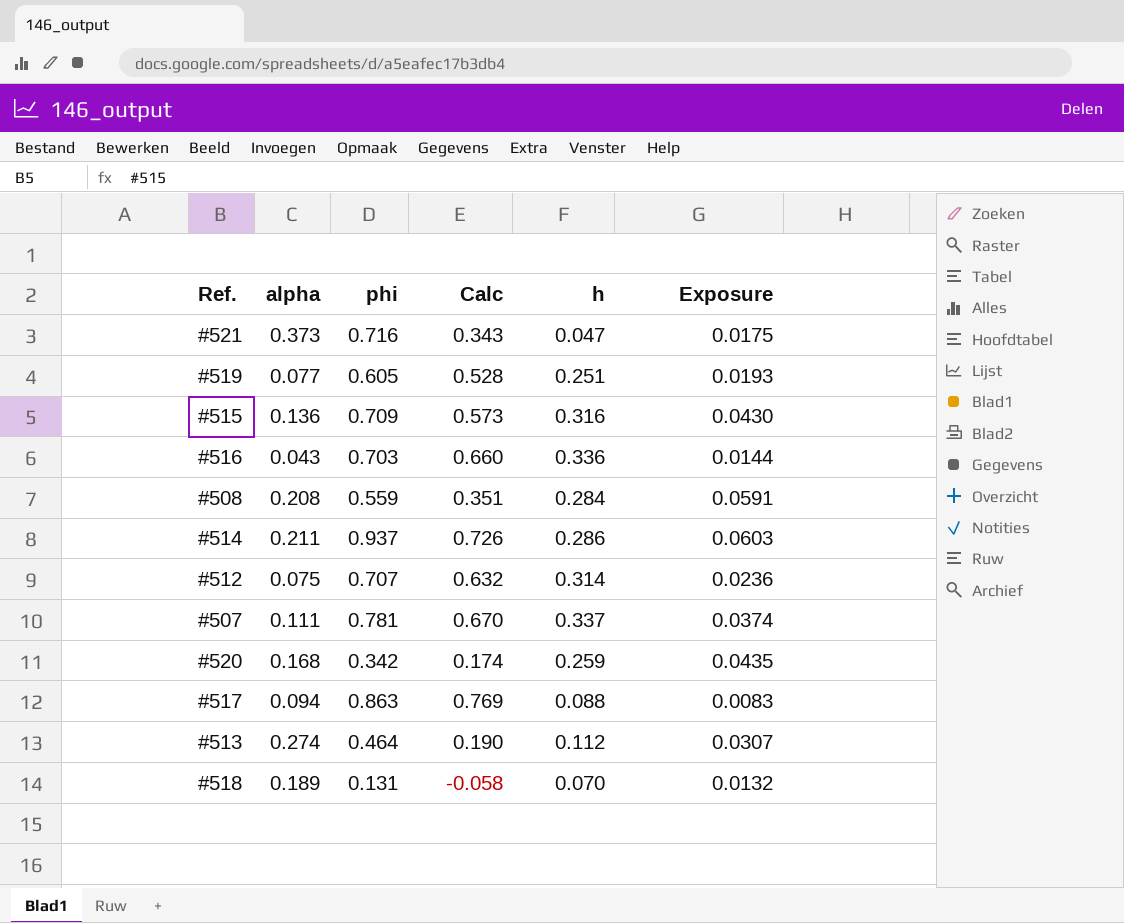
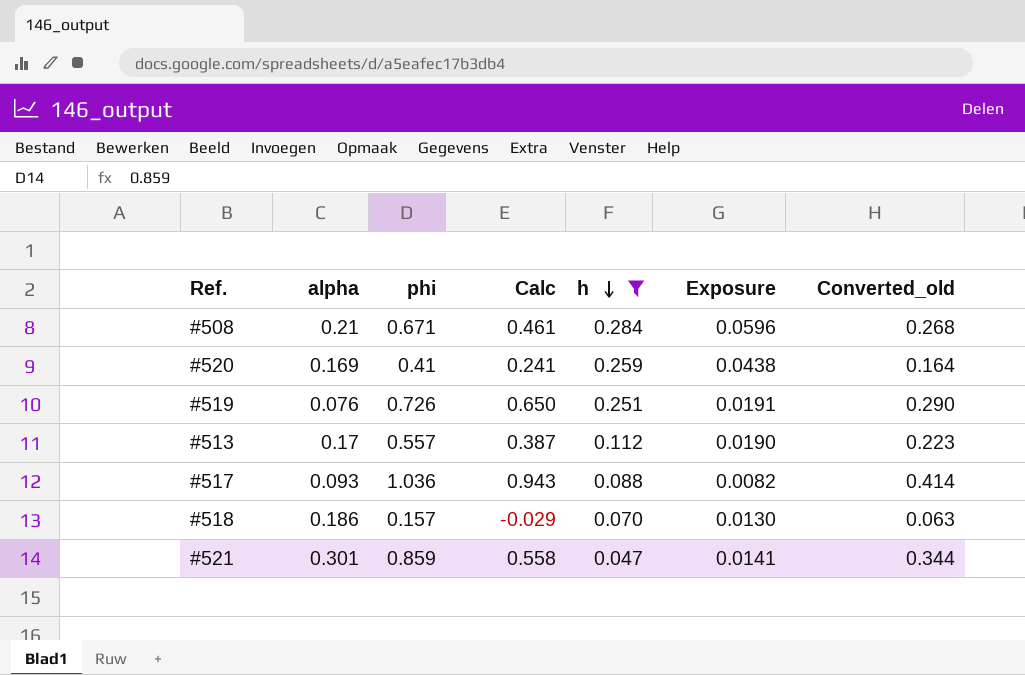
filter: none -> h <= 0.284
row order: none -> h descending
column Converted_old | formula: none -> [phi] * 0.4
#508 | alpha: 0.208 -> 0.21
#508 | phi: 0.559 -> 0.671
#508 | Calc: 0.351 -> 0.461
#508 | Exposure: 0.0591 -> 0.0596
#520 | alpha: 0.168 -> 0.169
#520 | phi: 0.342 -> 0.41
#520 | Calc: 0.174 -> 0.241
#520 | Exposure: 0.0435 -> 0.0438
#519 | alpha: 0.077 -> 0.076
#519 | phi: 0.605 -> 0.726
#519 | Calc: 0.528 -> 0.650
#519 | Exposure: 0.0193 -> 0.0191
#513 | alpha: 0.274 -> 0.17
#513 | phi: 0.464 -> 0.557
#513 | Calc: 0.190 -> 0.387
#513 | Exposure: 0.0307 -> 0.0190
#517 | alpha: 0.094 -> 0.093
#517 | phi: 0.863 -> 1.036
#517 | Calc: 0.769 -> 0.943
#517 | Exposure: 0.0083 -> 0.0082
#518 | alpha: 0.189 -> 0.186
#518 | phi: 0.131 -> 0.157
#518 | Calc: -0.058 -> -0.029
#518 | Exposure: 0.0132 -> 0.0130
#521 | alpha: 0.373 -> 0.301
#521 | phi: 0.716 -> 0.859
#521 | Calc: 0.343 -> 0.558
#521 | Exposure: 0.0175 -> 0.0141

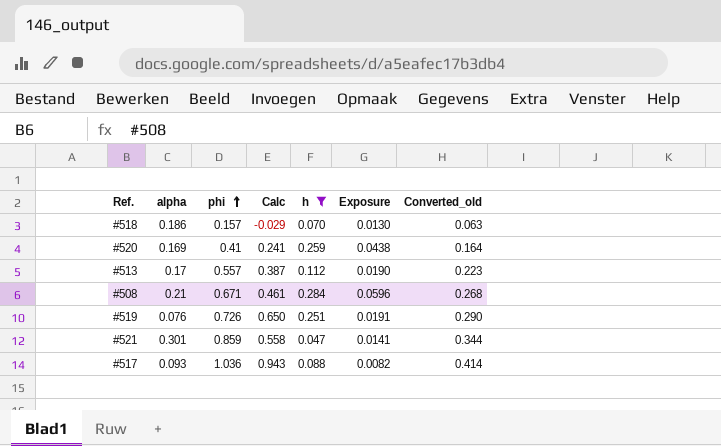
row order: h descending -> phi ascending

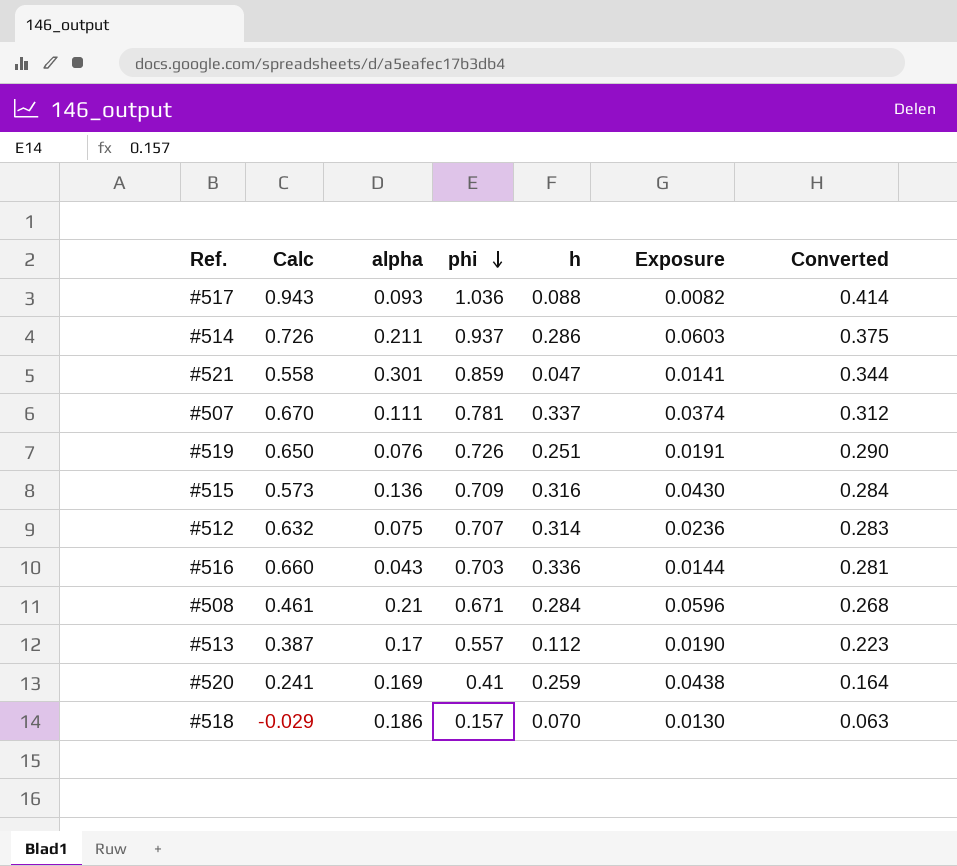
filter: h <= 0.284 -> none
row order: phi ascending -> phi descending
column Calc | position: 4 -> 2
column name: Converted_old -> Converted

